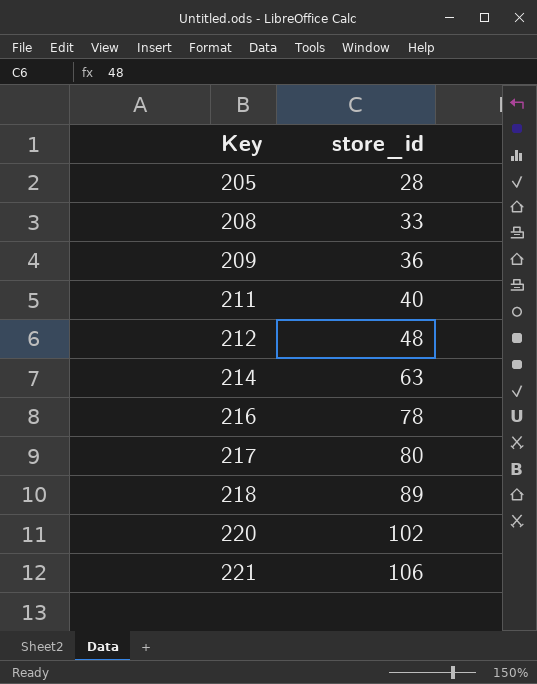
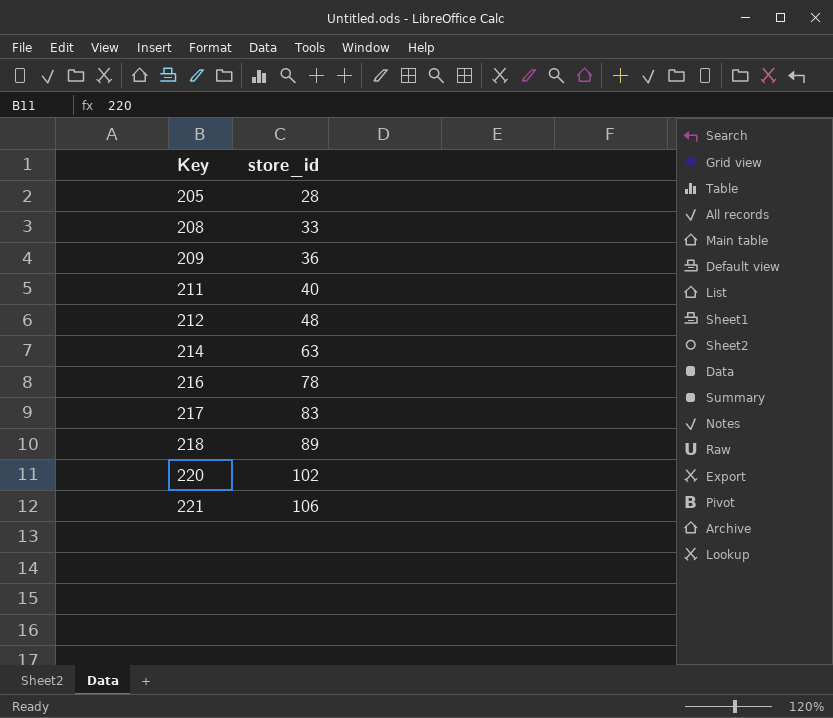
217 | store_id: 80 -> 83

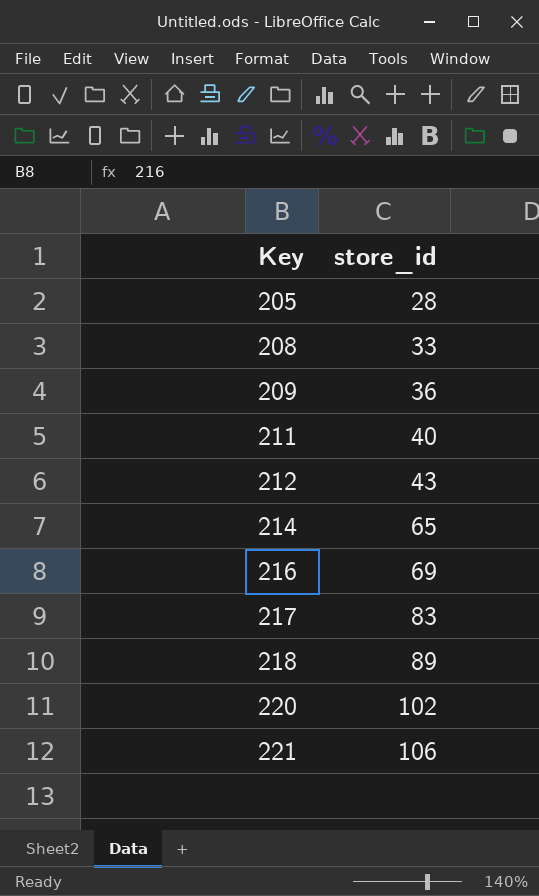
212 | store_id: 48 -> 43
214 | store_id: 63 -> 65
216 | store_id: 78 -> 69

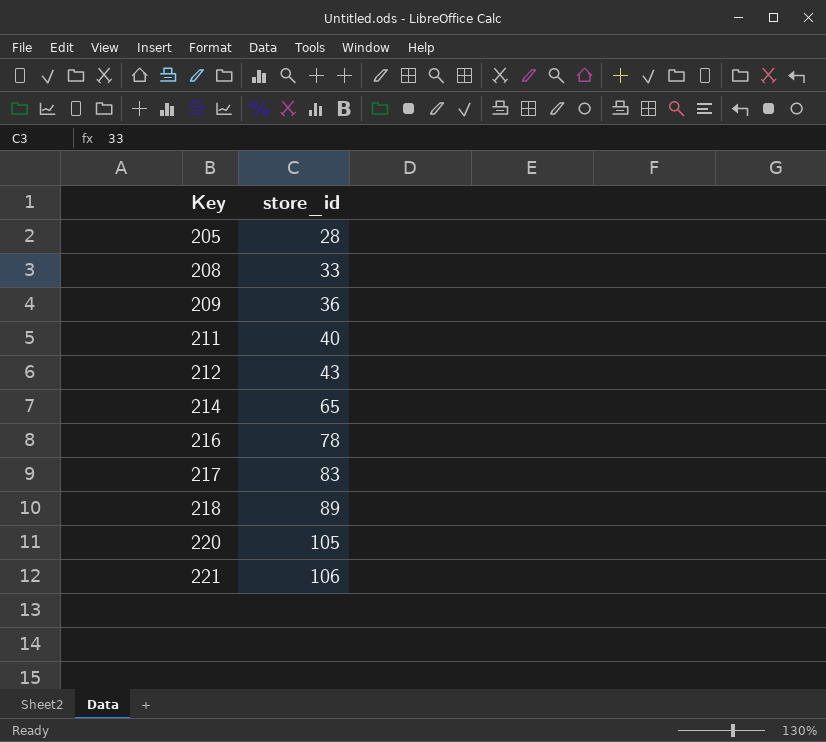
216 | store_id: 69 -> 78
220 | store_id: 102 -> 105

